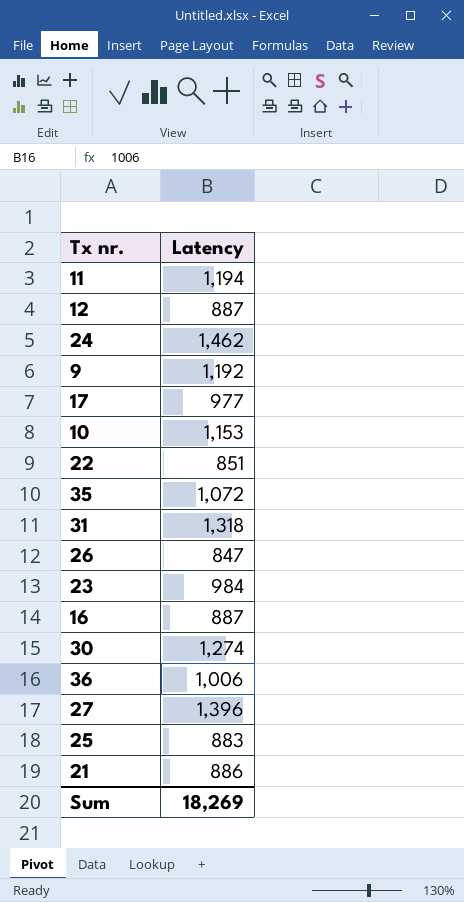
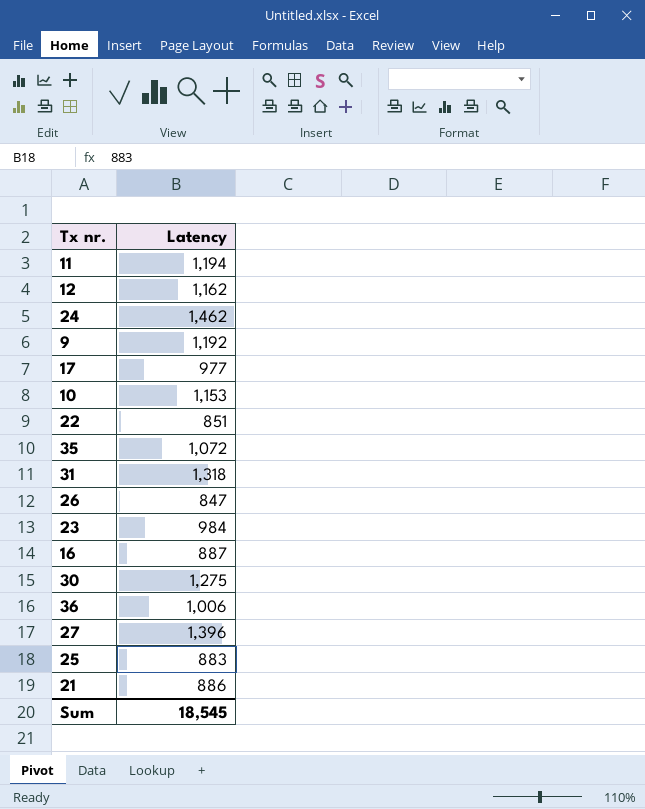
12 | Latency: 887 -> 1,162
30 | Latency: 1,274 -> 1,275
Sum | Latency: 18,269 -> 18,545

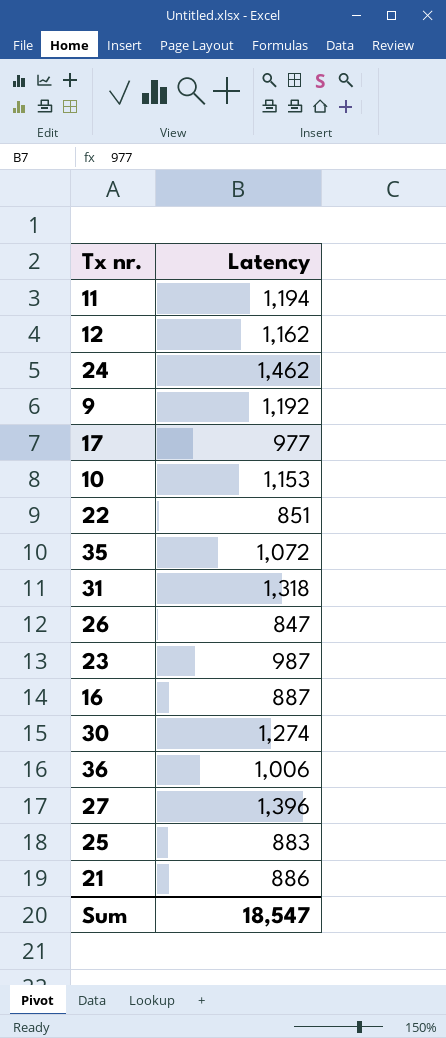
23 | Latency: 984 -> 987
30 | Latency: 1,275 -> 1,274
Sum | Latency: 18,545 -> 18,547

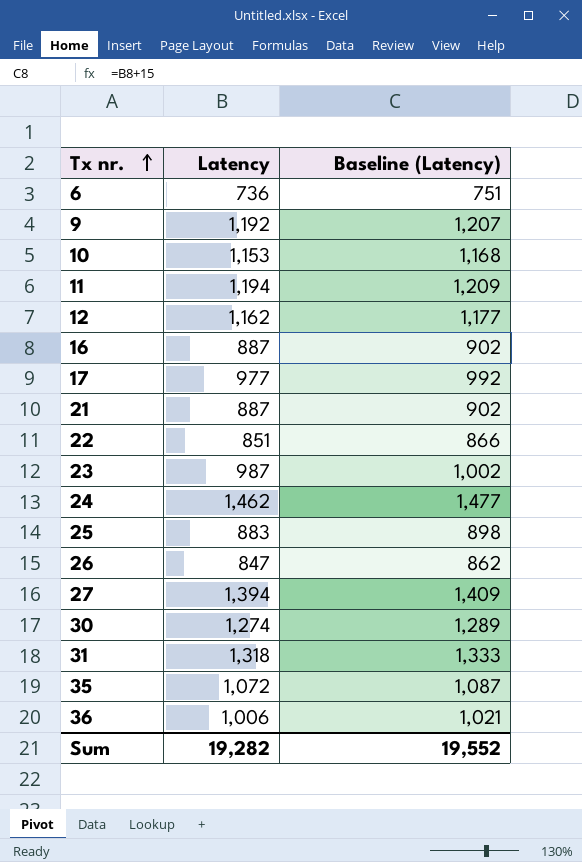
row order: none -> Tx nr. ascending
column Baseline (Latency) | formula: none -> [Latency] + 15
row 6: none -> 736 | 751
21 | Latency: 886 -> 887
27 | Latency: 1,396 -> 1,394
Sum | Latency: 18,547 -> 19,282

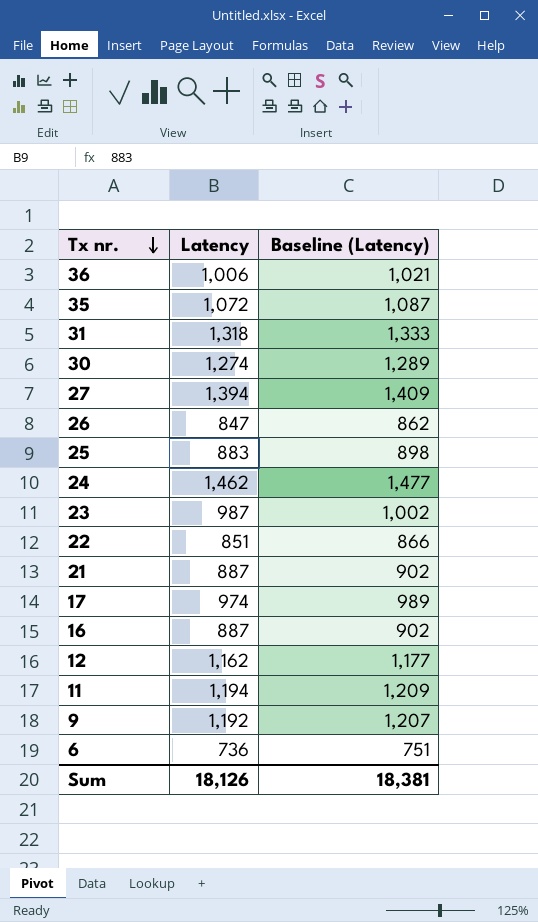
row order: Tx nr. ascending -> Tx nr. descending
row 10: 1,153 | 1,168 -> none
17 | Latency: 977 -> 974
17 | Baseline (Latency): 992 -> 989
Sum | Latency: 19,282 -> 18,126
Sum | Baseline (Latency): 19,552 -> 18,381

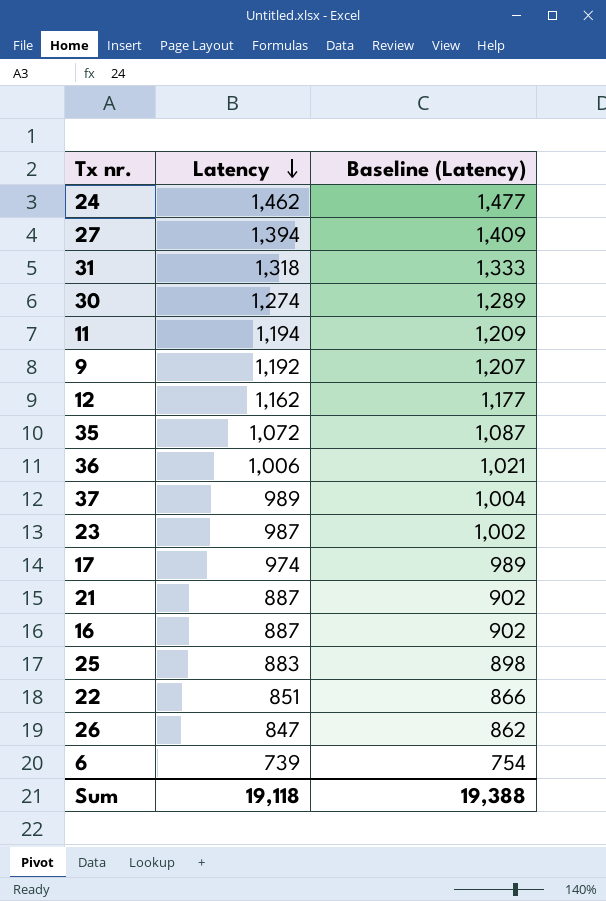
row order: Tx nr. descending -> Latency descending
row 37: none -> 989 | 1,004
6 | Latency: 736 -> 739
6 | Baseline (Latency): 751 -> 754
Sum | Latency: 18,126 -> 19,118
Sum | Baseline (Latency): 18,381 -> 19,388

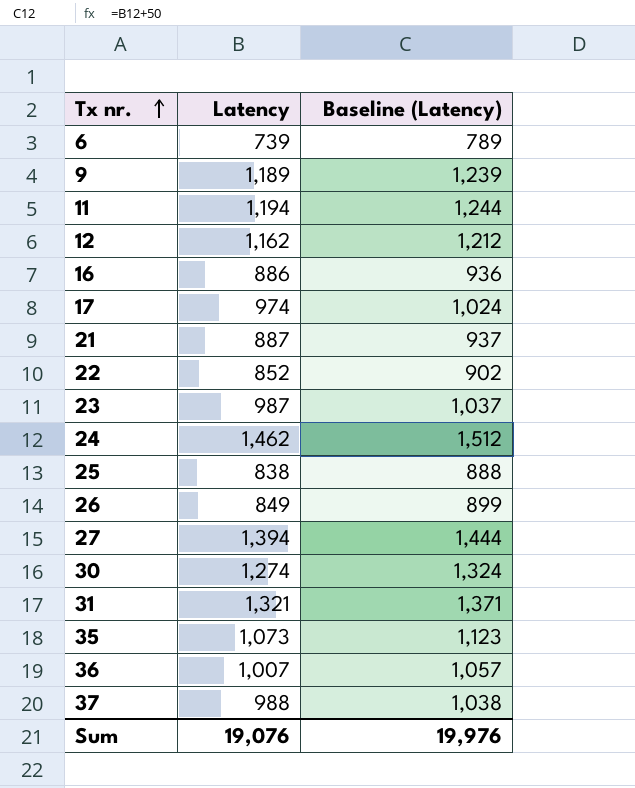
row order: Latency descending -> Tx nr. ascending
column Baseline (Latency) | formula: [Latency] + 15 -> [Latency] + 50
9 | Latency: 1,192 -> 1,189
16 | Latency: 887 -> 886
22 | Latency: 851 -> 852
25 | Latency: 883 -> 838
26 | Latency: 847 -> 849
31 | Latency: 1,318 -> 1,321
35 | Latency: 1,072 -> 1,073
36 | Latency: 1,006 -> 1,007
37 | Latency: 989 -> 988
Sum | Latency: 19,118 -> 19,076
Sum | Baseline (Latency): 19,388 -> 19,976

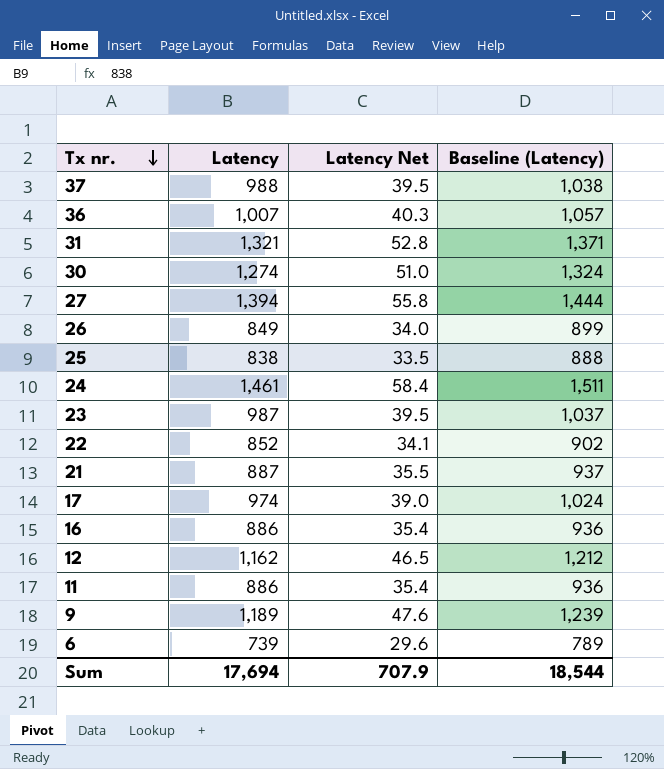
row order: Tx nr. ascending -> Tx nr. descending
column Latency Net | formula: none -> [Latency] * 0.04
row 35: 1,073 | 1,123 -> none
24 | Latency: 1,462 -> 1,461
24 | Baseline (Latency): 1,512 -> 1,511
11 | Latency: 1,194 -> 886
11 | Baseline (Latency): 1,244 -> 936
Sum | Latency: 19,076 -> 17,694
Sum | Baseline (Latency): 19,976 -> 18,544

